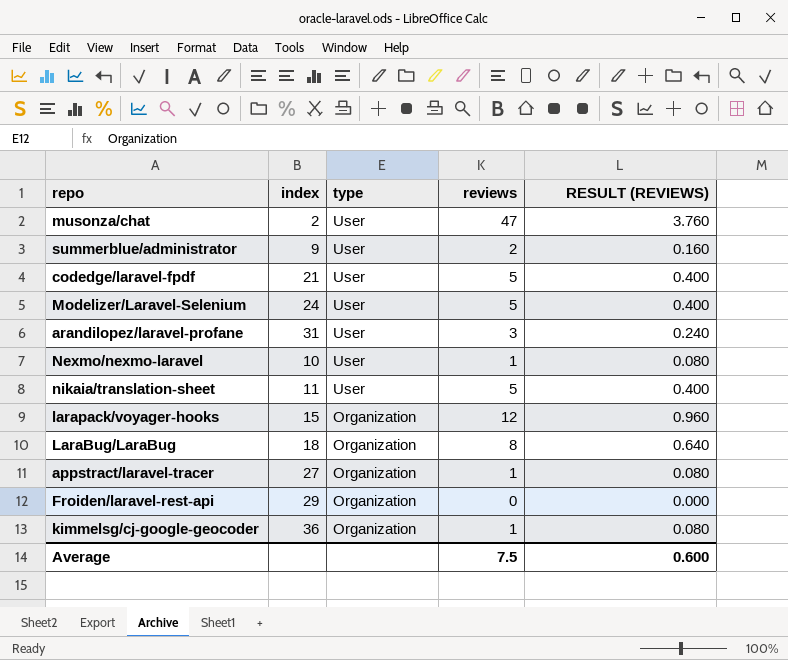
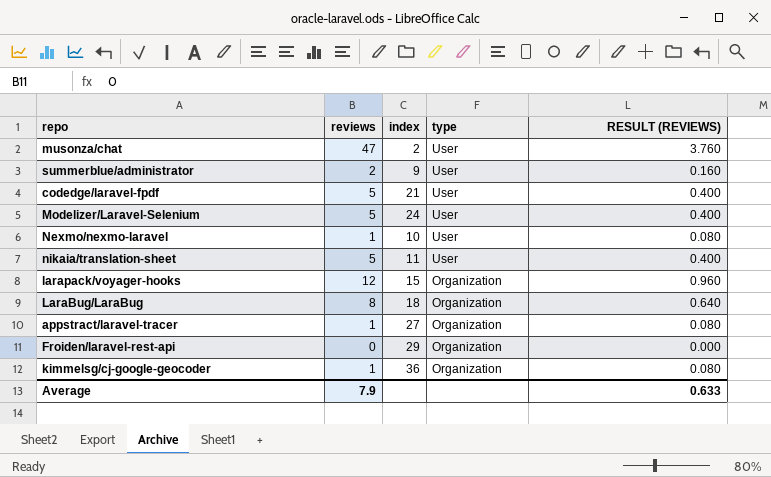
column reviews | position: 4 -> 2
row arandilopez/laravel-profane: 31 | User | 3 | 0.240 -> none
Average | reviews: 7.5 -> 7.9
Average | RESULT (REVIEWS): 0.600 -> 0.633

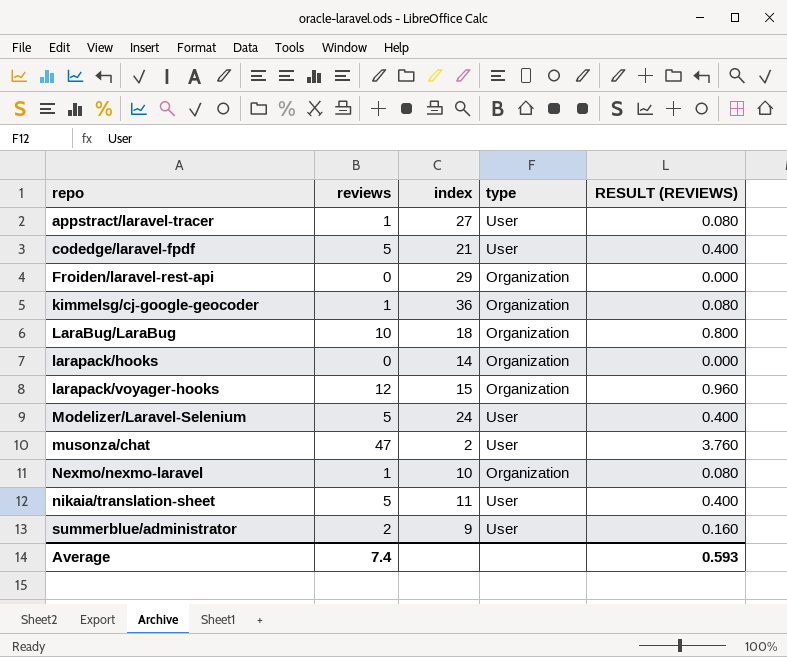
row order: type descending -> repo ascending
appstract/laravel-tracer | type: Organization -> User
LaraBug/LaraBug | reviews: 8 -> 10
LaraBug/LaraBug | RESULT (REVIEWS): 0.640 -> 0.800
row larapack/hooks: none -> 0 | 14 | Organization | 0.000
Nexmo/nexmo-laravel | type: User -> Organization
Average | reviews: 7.9 -> 7.4
Average | RESULT (REVIEWS): 0.633 -> 0.593

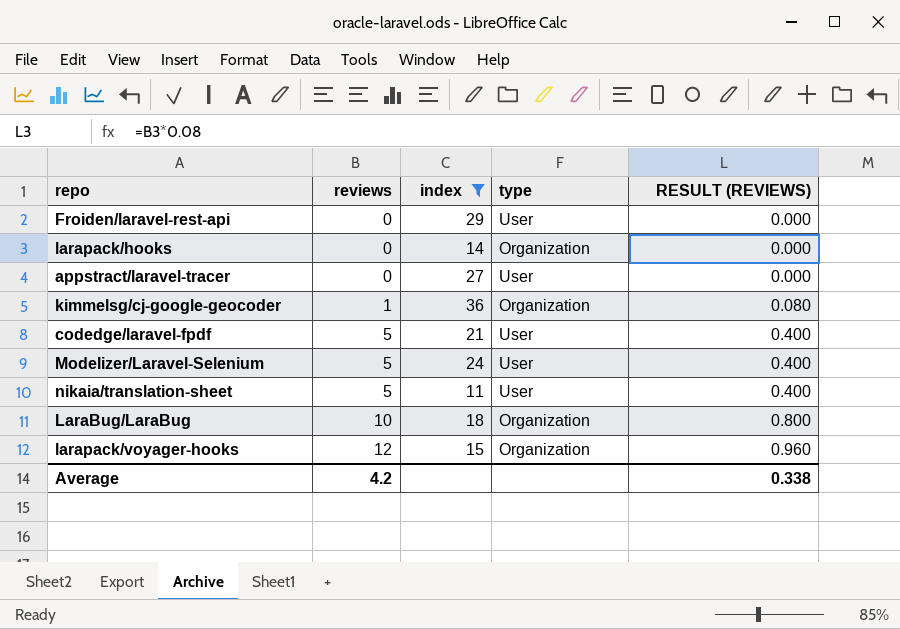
filter: none -> index >= 11
row order: repo ascending -> reviews ascending
Froiden/laravel-rest-api | type: Organization -> User
appstract/laravel-tracer | reviews: 1 -> 0
appstract/laravel-tracer | RESULT (REVIEWS): 0.080 -> 0.000
Average | reviews: 7.4 -> 4.2
Average | RESULT (REVIEWS): 0.593 -> 0.338

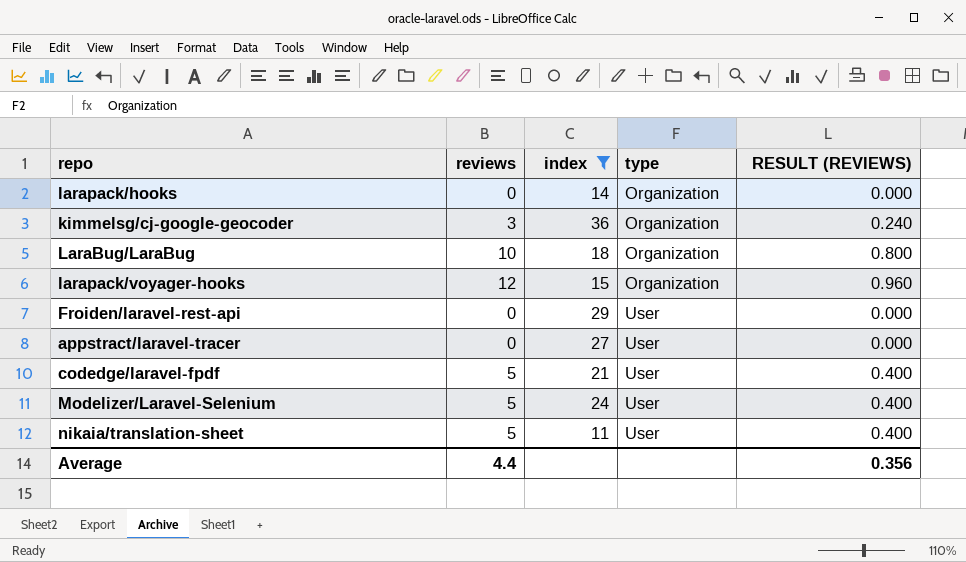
row order: reviews ascending -> type ascending
kimmelsg/cj-google-geocoder | reviews: 1 -> 3
kimmelsg/cj-google-geocoder | RESULT (REVIEWS): 0.080 -> 0.240
Average | reviews: 4.2 -> 4.4
Average | RESULT (REVIEWS): 0.338 -> 0.356

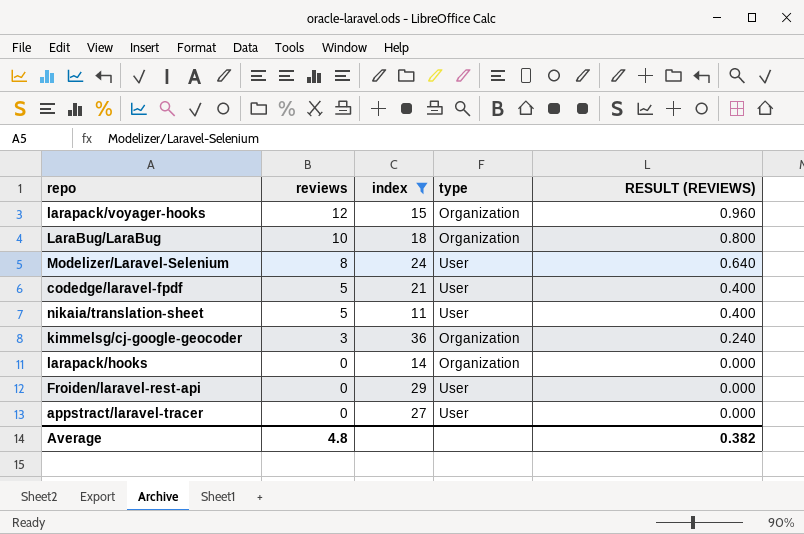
row order: type ascending -> reviews descending
Modelizer/Laravel-Selenium | reviews: 5 -> 8
Modelizer/Laravel-Selenium | RESULT (REVIEWS): 0.400 -> 0.640
Average | reviews: 4.4 -> 4.8
Average | RESULT (REVIEWS): 0.356 -> 0.382

